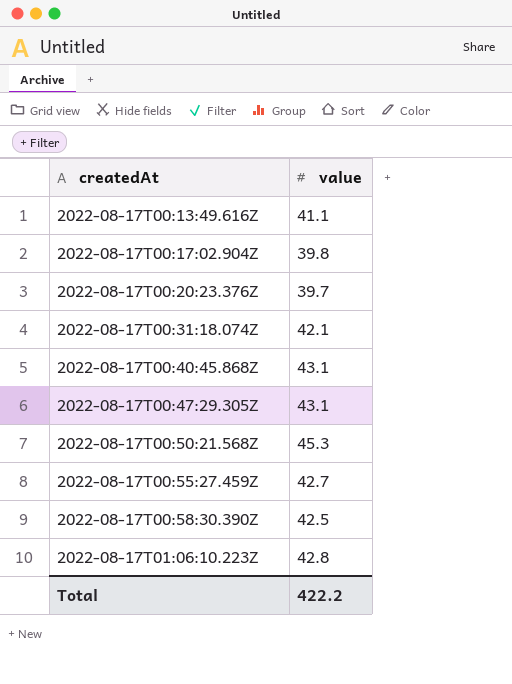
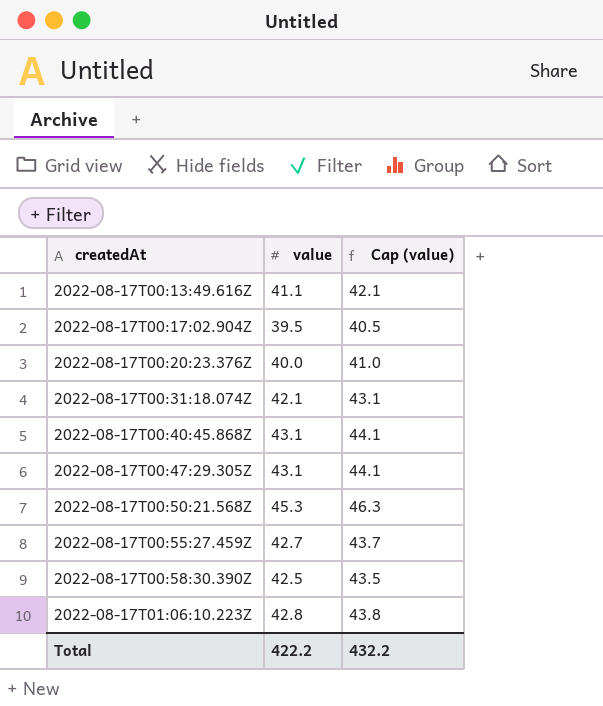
column Cap (value) | formula: none -> [value] + 1
2022-08-17T00:17:02.904Z | value: 39.8 -> 39.5
2022-08-17T00:20:23.376Z | value: 39.7 -> 40.0

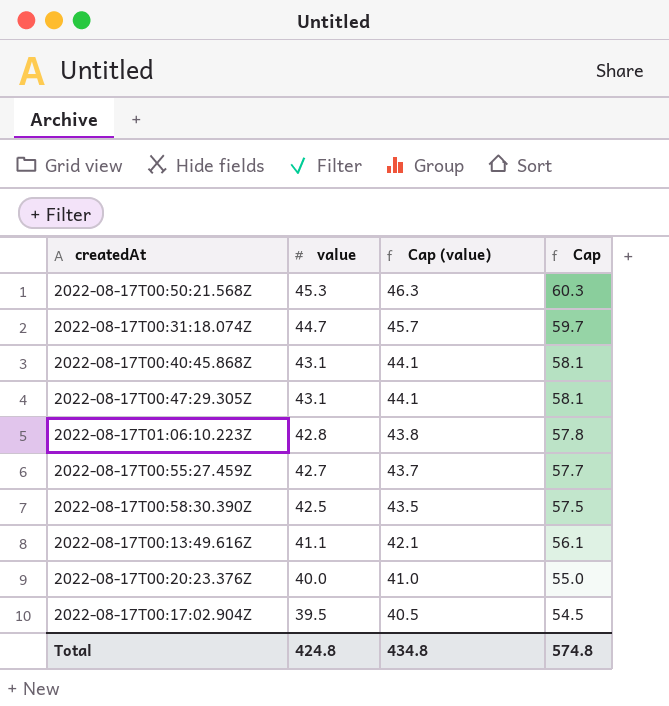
row order: createdAt ascending -> value descending
column Cap | formula: none -> [value] + 15
2022-08-17T00:31:18.074Z | value: 42.1 -> 44.7
2022-08-17T00:31:18.074Z | Cap (value): 43.1 -> 45.7
Total | value: 422.2 -> 424.8
Total | Cap (value): 432.2 -> 434.8

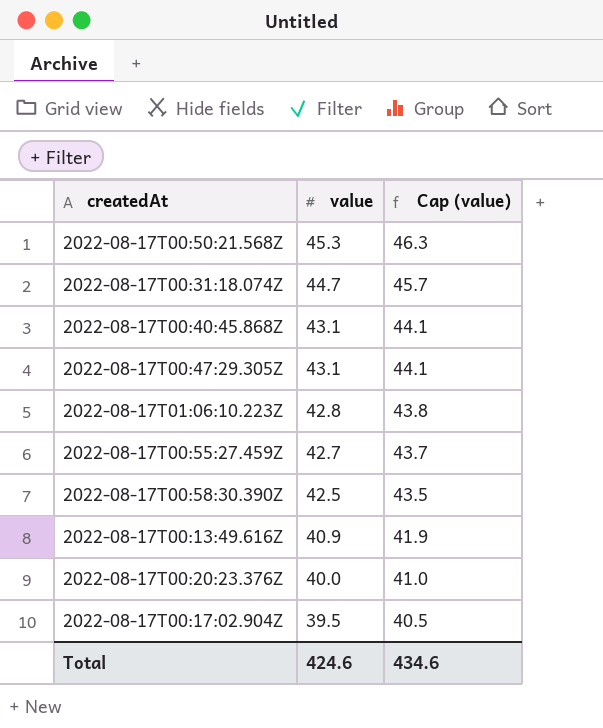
column Cap | formula: [value] + 15 -> none
2022-08-17T00:13:49.616Z | value: 41.1 -> 40.9
2022-08-17T00:13:49.616Z | Cap (value): 42.1 -> 41.9
Total | value: 424.8 -> 424.6
Total | Cap (value): 434.8 -> 434.6

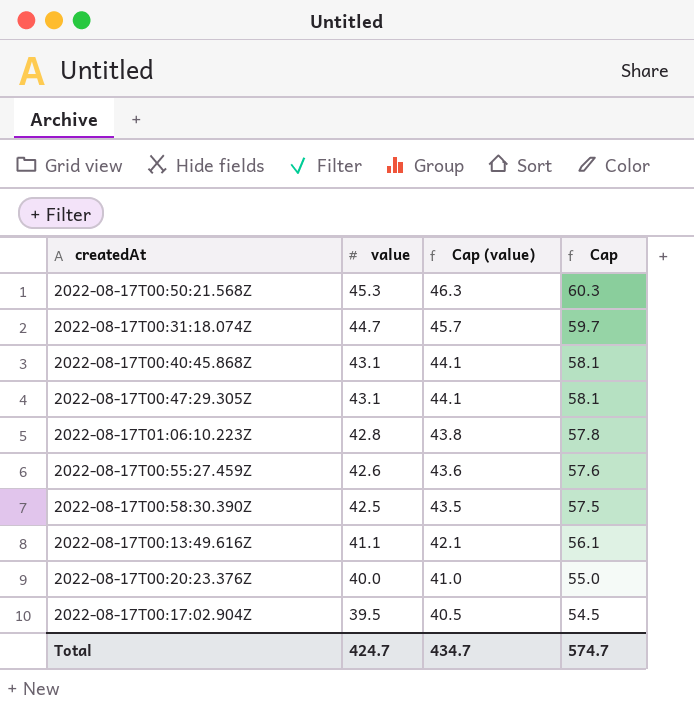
column Cap | formula: none -> [value] + 15
2022-08-17T00:55:27.459Z | value: 42.7 -> 42.6
2022-08-17T00:55:27.459Z | Cap (value): 43.7 -> 43.6
2022-08-17T00:13:49.616Z | value: 40.9 -> 41.1
2022-08-17T00:13:49.616Z | Cap (value): 41.9 -> 42.1
Total | value: 424.6 -> 424.7
Total | Cap (value): 434.6 -> 434.7

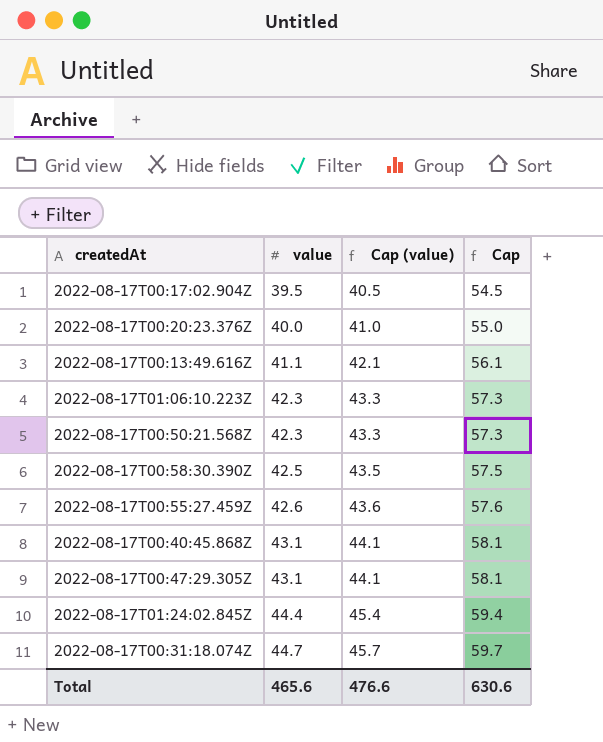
row order: value descending -> value ascending
2022-08-17T01:06:10.223Z | value: 42.8 -> 42.3
2022-08-17T01:06:10.223Z | Cap (value): 43.8 -> 43.3
2022-08-17T01:06:10.223Z | Cap: 57.8 -> 57.3
2022-08-17T00:50:21.568Z | value: 45.3 -> 42.3
2022-08-17T00:50:21.568Z | Cap (value): 46.3 -> 43.3
2022-08-17T00:50:21.568Z | Cap: 60.3 -> 57.3
row 2022-08-17T01:24:02.845Z: none -> 44.4 | 45.4 | 59.4
Total | value: 424.7 -> 465.6
Total | Cap (value): 434.7 -> 476.6
Total | Cap: 574.7 -> 630.6

